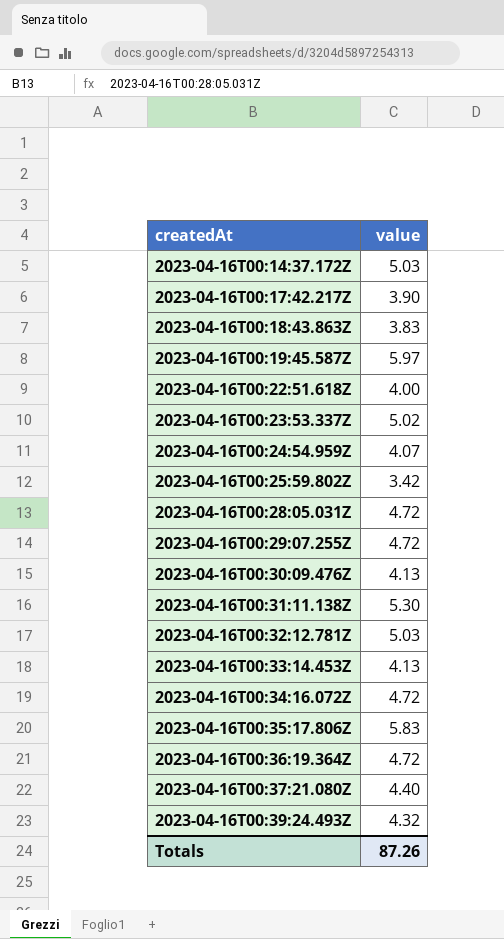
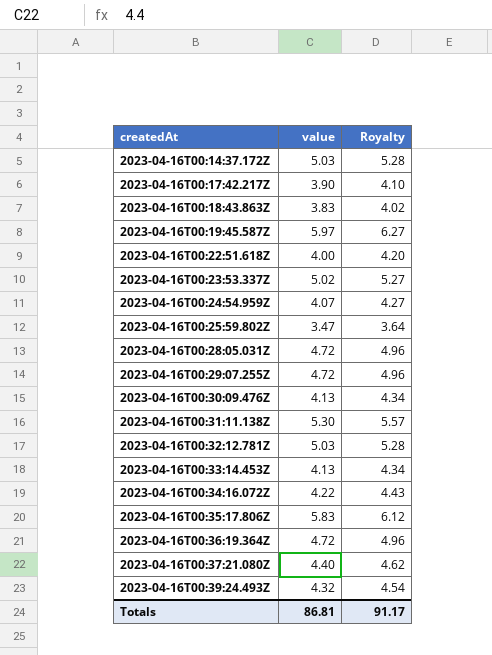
column Royalty | formula: none -> [value] * 1.05
2023-04-16T00:25:59.802Z | value: 3.42 -> 3.47
2023-04-16T00:34:16.072Z | value: 4.72 -> 4.22
Totals | value: 87.26 -> 86.81

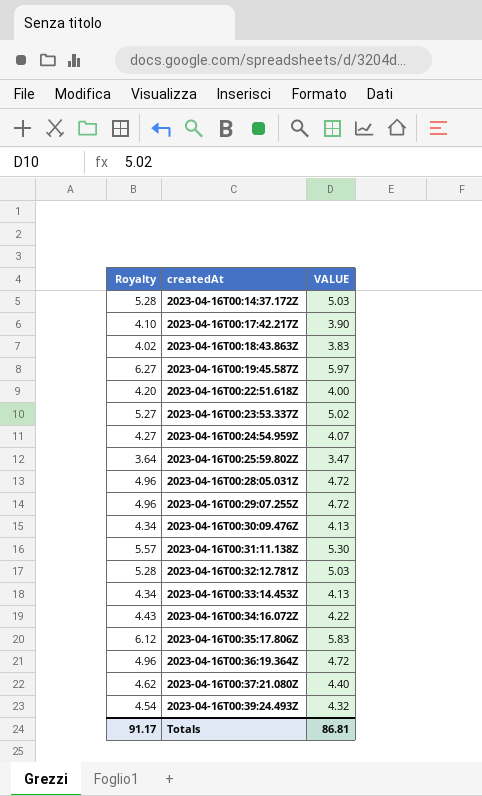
column Royalty | position: 3 -> 1
column name: value -> VALUE

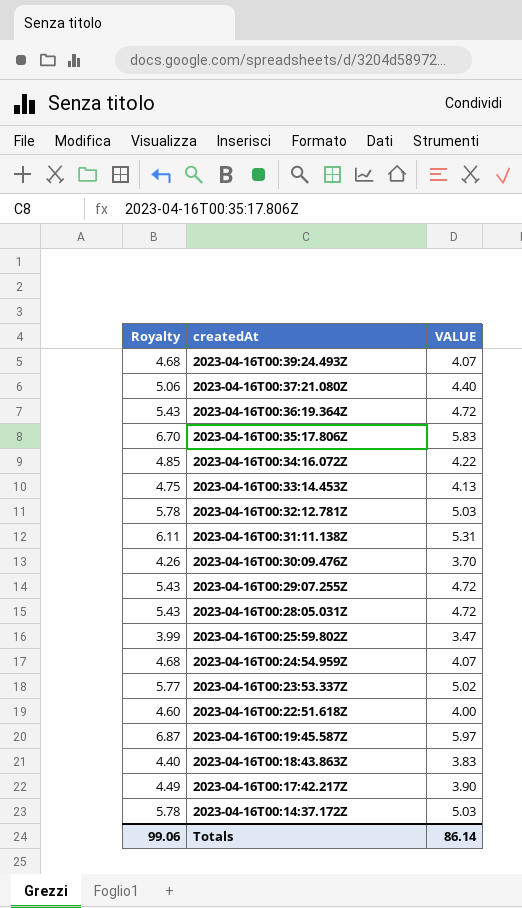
row order: createdAt ascending -> createdAt descending
column Royalty | formula: [VALUE] * 1.05 -> [VALUE] * 1.15
2023-04-16T00:39:24.493Z | VALUE: 4.32 -> 4.07
2023-04-16T00:31:11.138Z | VALUE: 5.30 -> 5.31
2023-04-16T00:30:09.476Z | VALUE: 4.13 -> 3.70
Totals | Royalty: 91.17 -> 99.06
Totals | VALUE: 86.81 -> 86.14

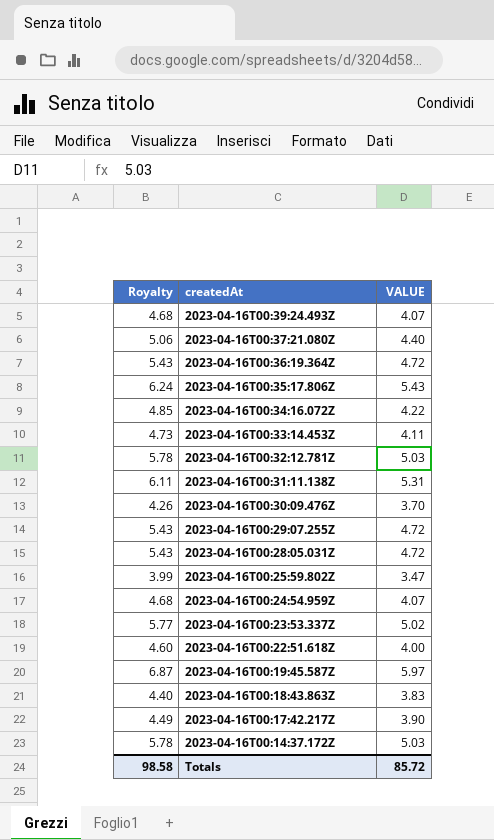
2023-04-16T00:35:17.806Z | Royalty: 6.70 -> 6.24
2023-04-16T00:35:17.806Z | VALUE: 5.83 -> 5.43
2023-04-16T00:33:14.453Z | Royalty: 4.75 -> 4.73
2023-04-16T00:33:14.453Z | VALUE: 4.13 -> 4.11
Totals | Royalty: 99.06 -> 98.58
Totals | VALUE: 86.14 -> 85.72

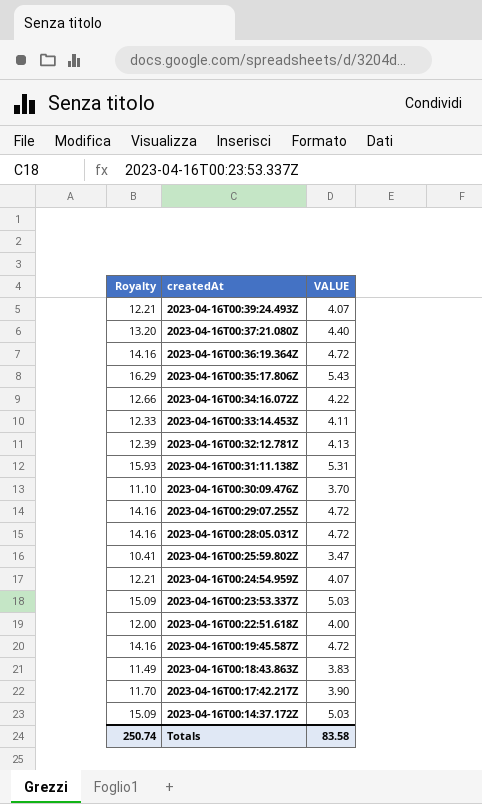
column Royalty | formula: [VALUE] * 1.15 -> [VALUE] * 3
2023-04-16T00:32:12.781Z | VALUE: 5.03 -> 4.13
2023-04-16T00:23:53.337Z | VALUE: 5.02 -> 5.03
2023-04-16T00:19:45.587Z | VALUE: 5.97 -> 4.72
Totals | Royalty: 98.58 -> 250.74
Totals | VALUE: 85.72 -> 83.58

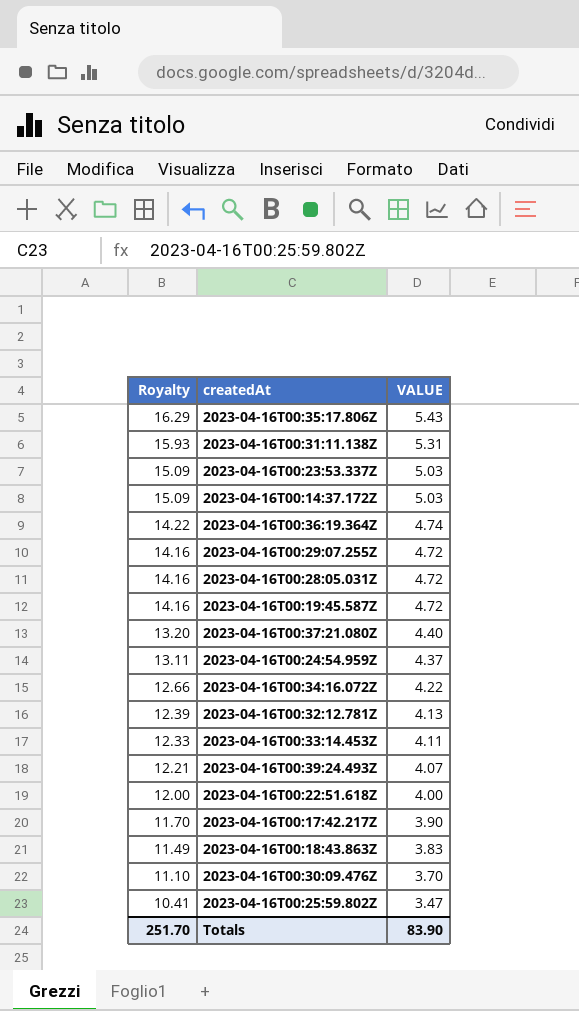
row order: createdAt descending -> Royalty descending
2023-04-16T00:36:19.364Z | Royalty: 14.16 -> 14.22
2023-04-16T00:36:19.364Z | VALUE: 4.72 -> 4.74
2023-04-16T00:24:54.959Z | Royalty: 12.21 -> 13.11
2023-04-16T00:24:54.959Z | VALUE: 4.07 -> 4.37
Totals | Royalty: 250.74 -> 251.70
Totals | VALUE: 83.58 -> 83.90

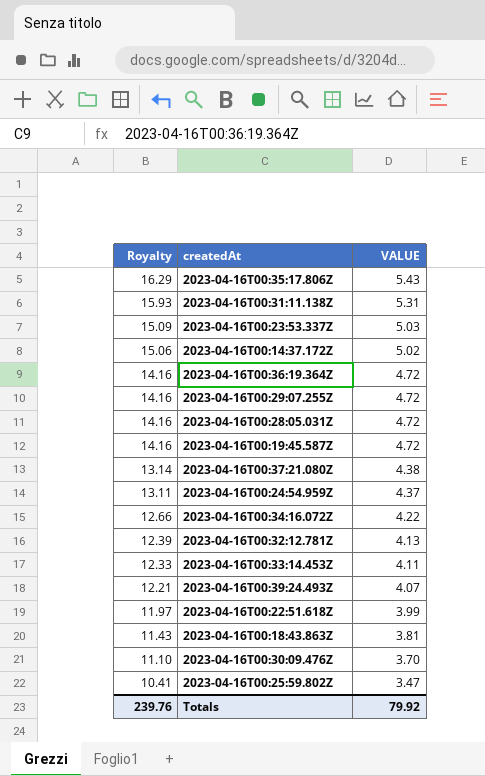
row 2023-04-16T00:17:42.217Z: 11.70 | 3.90 -> none
2023-04-16T00:14:37.172Z | Royalty: 15.09 -> 15.06
2023-04-16T00:14:37.172Z | VALUE: 5.03 -> 5.02
2023-04-16T00:36:19.364Z | Royalty: 14.22 -> 14.16
2023-04-16T00:36:19.364Z | VALUE: 4.74 -> 4.72
2023-04-16T00:37:21.080Z | Royalty: 13.20 -> 13.14
2023-04-16T00:37:21.080Z | VALUE: 4.40 -> 4.38
2023-04-16T00:22:51.618Z | Royalty: 12.00 -> 11.97
2023-04-16T00:22:51.618Z | VALUE: 4.00 -> 3.99
2023-04-16T00:18:43.863Z | Royalty: 11.49 -> 11.43
2023-04-16T00:18:43.863Z | VALUE: 3.83 -> 3.81
Totals | Royalty: 251.70 -> 239.76
Totals | VALUE: 83.90 -> 79.92

